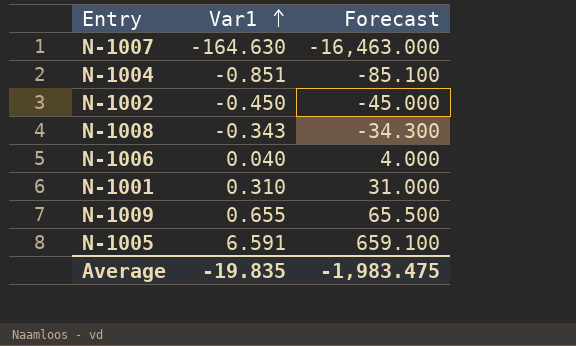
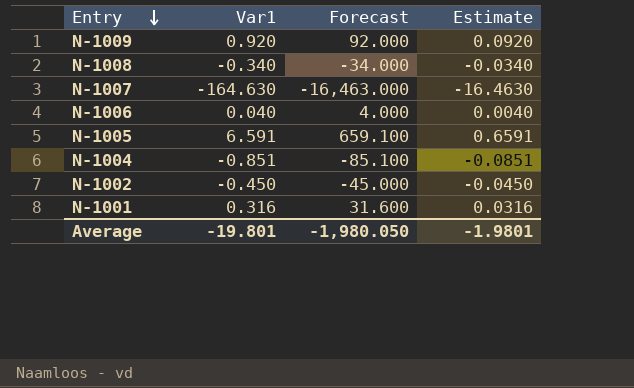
row order: Var1 ascending -> Entry descending
column Estimate | formula: none -> [Var1] * 0.1
N-1009 | Var1: 0.655 -> 0.920
N-1009 | Forecast: 65.500 -> 92.000
N-1008 | Var1: -0.343 -> -0.340
N-1008 | Forecast: -34.300 -> -34.000
N-1001 | Var1: 0.310 -> 0.316
N-1001 | Forecast: 31.000 -> 31.600
Average | Var1: -19.835 -> -19.801
Average | Forecast: -1,983.475 -> -1,980.050

